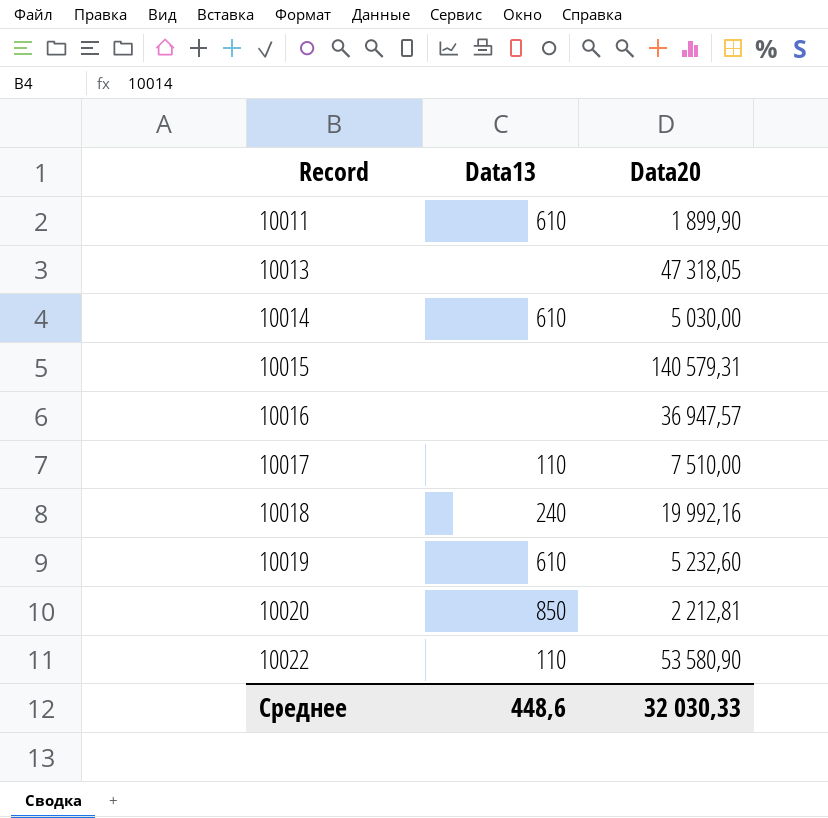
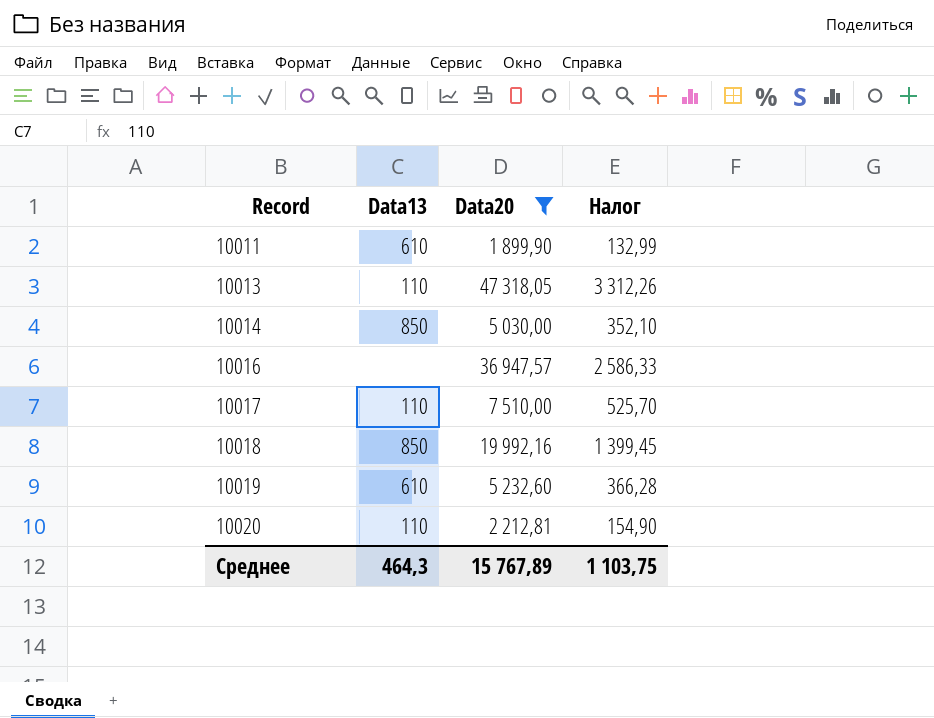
filter: none -> Data20 <= 47 318,05
column Налог | formula: none -> [Data20] * 0,07
10013 | Data13: none -> 110
10014 | Data13: 610 -> 850
10018 | Data13: 240 -> 850
10020 | Data13: 850 -> 110
Среднее | Data13: 448,6 -> 464,3
Среднее | Data20: 32 030,33 -> 15 767,89

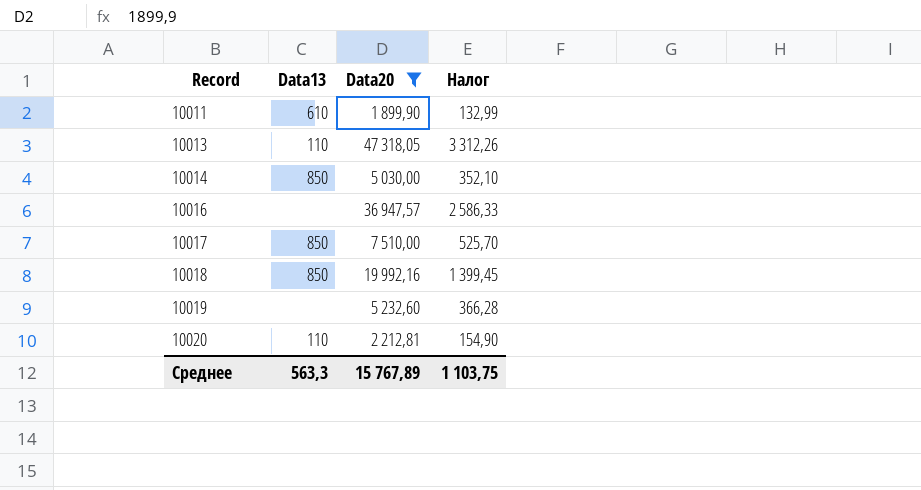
10017 | Data13: 110 -> 850
10019 | Data13: 610 -> none
Среднее | Data13: 464,3 -> 563,3

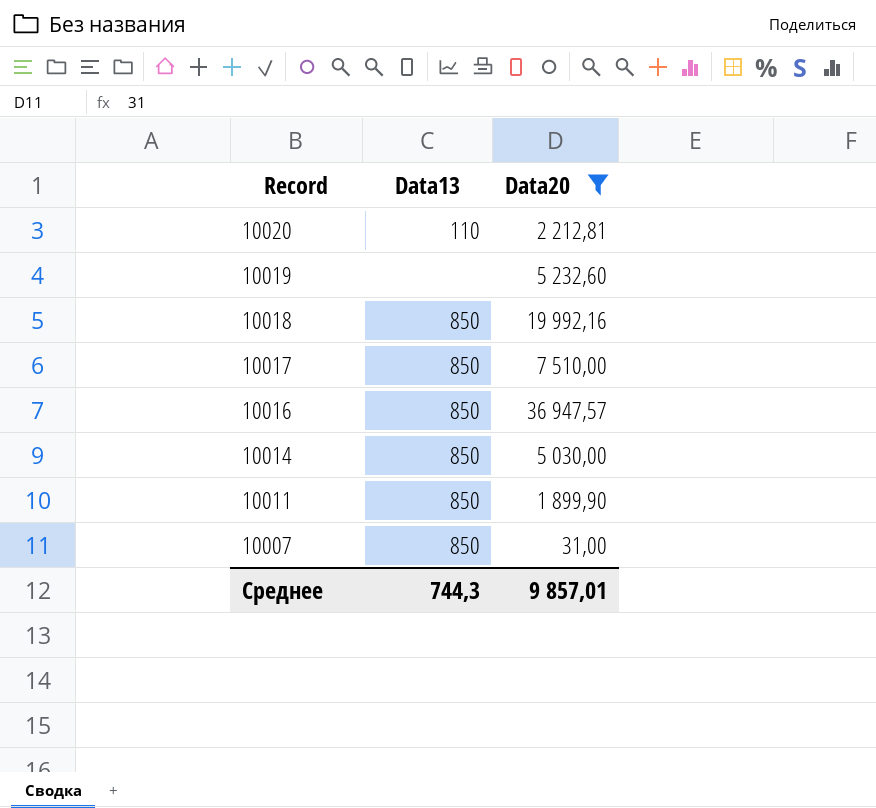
row order: Record ascending -> Record descending
column Налог | formula: [Data20] * 0,07 -> none
row 10013: 110 | 47 318,05 | 3 312,26 -> none
10016 | Data13: none -> 850
10011 | Data13: 610 -> 850
row 10007: none -> 850 | 31,00
Среднее | Data13: 563,3 -> 744,3
Среднее | Data20: 15 767,89 -> 9 857,01

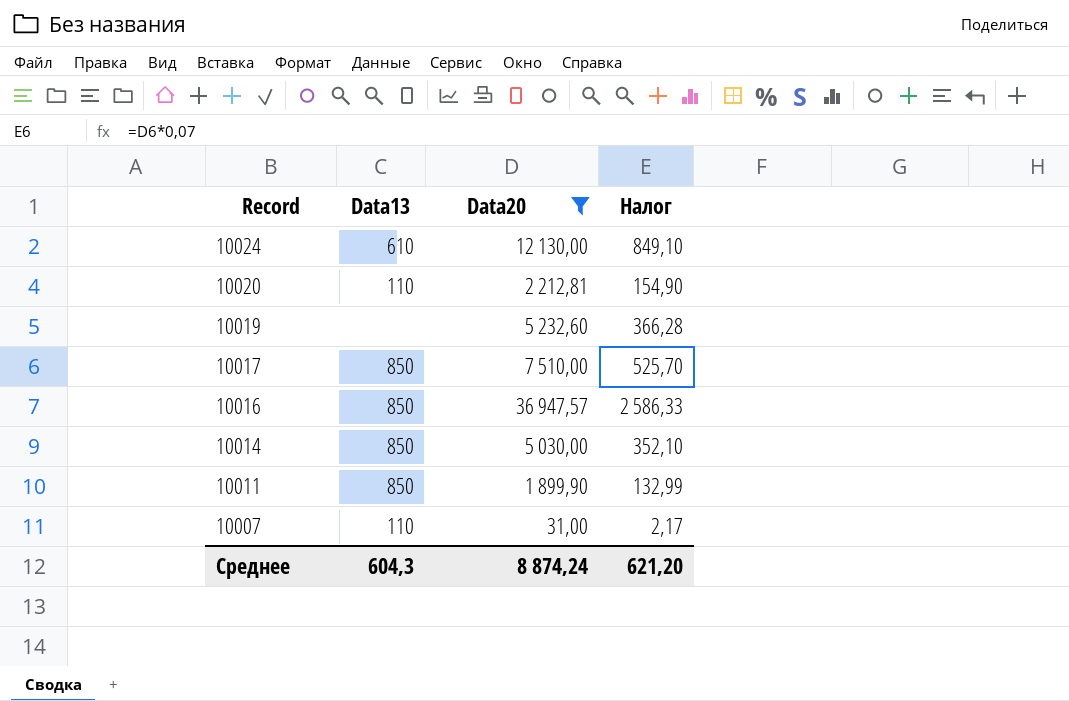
column Налог | formula: none -> [Data20] * 0,07
row 10018: 850 | 19 992,16 -> none
row 10024: none -> 610 | 12 130,00 | 849,10
10007 | Data13: 850 -> 110
Среднее | Data13: 744,3 -> 604,3
Среднее | Data20: 9 857,01 -> 8 874,24

